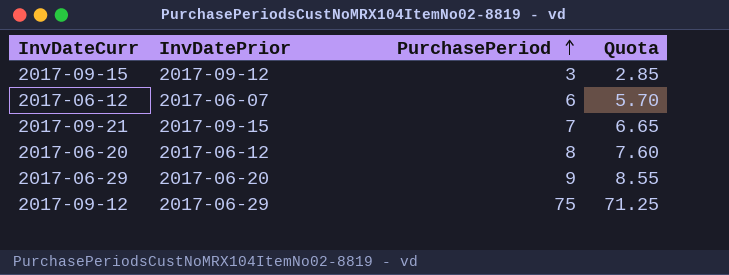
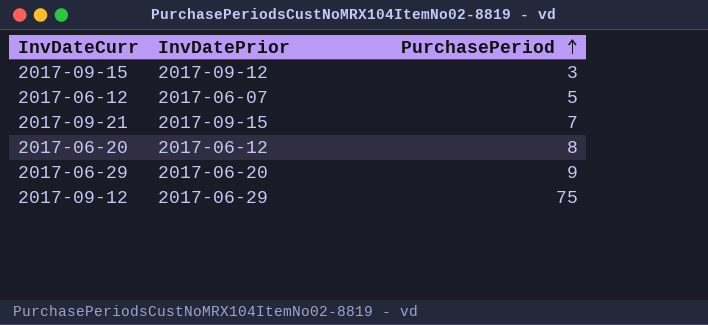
column Quota | formula: [PurchasePeriod] * 0.95 -> none
2017-06-12 | PurchasePeriod: 6 -> 5

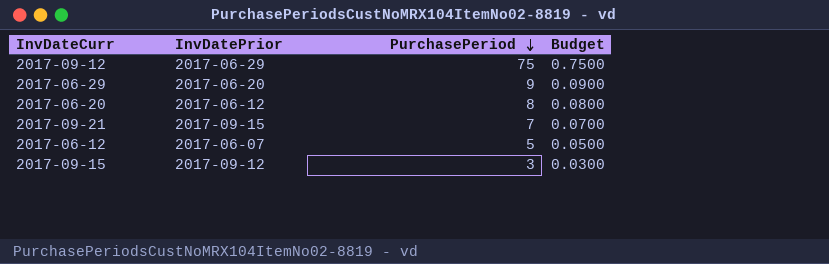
row order: PurchasePeriod ascending -> PurchasePeriod descending
column Budget | formula: none -> [PurchasePeriod] * 0.01

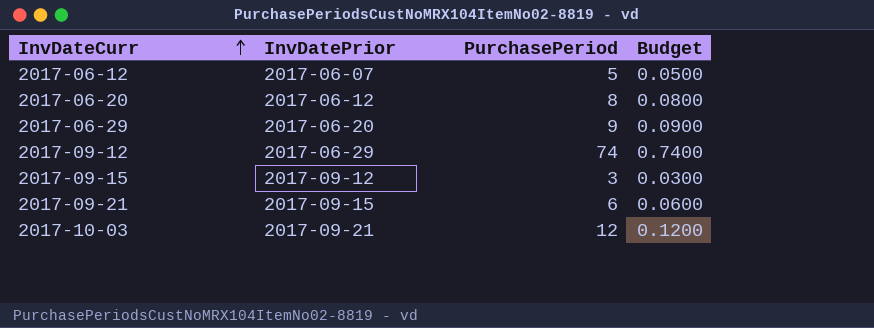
row order: PurchasePeriod descending -> InvDateCurr ascending
2017-09-12 | PurchasePeriod: 75 -> 74
2017-09-12 | Budget: 0.7500 -> 0.7400
2017-09-21 | PurchasePeriod: 7 -> 6
2017-09-21 | Budget: 0.0700 -> 0.0600
row 2017-10-03: none -> 2017-09-21 | 12 | 0.1200

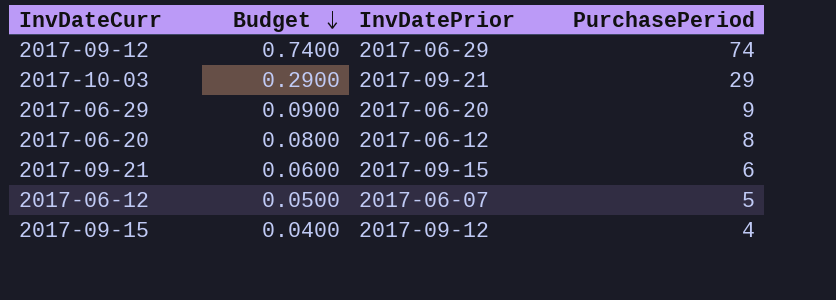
row order: InvDateCurr ascending -> Budget descending
column Budget | position: 4 -> 2
2017-10-03 | Budget: 0.1200 -> 0.2900
2017-10-03 | PurchasePeriod: 12 -> 29
2017-09-15 | Budget: 0.0300 -> 0.0400
2017-09-15 | PurchasePeriod: 3 -> 4

